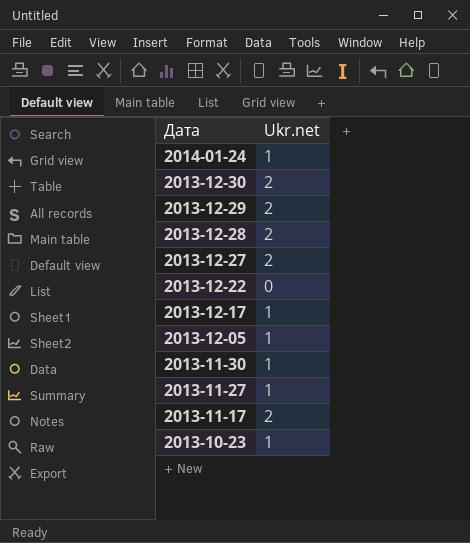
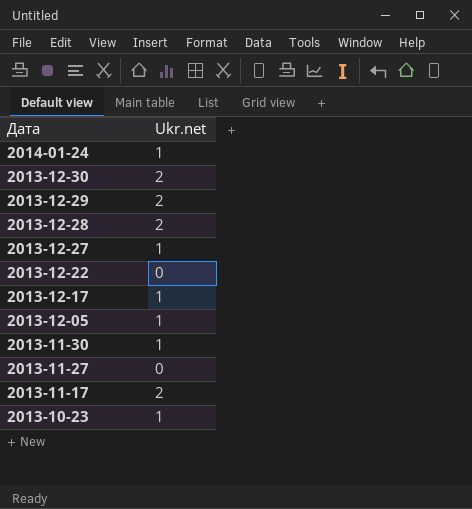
2013-12-27 | Ukr.net: 2 -> 1
2013-11-27 | Ukr.net: 1 -> 0

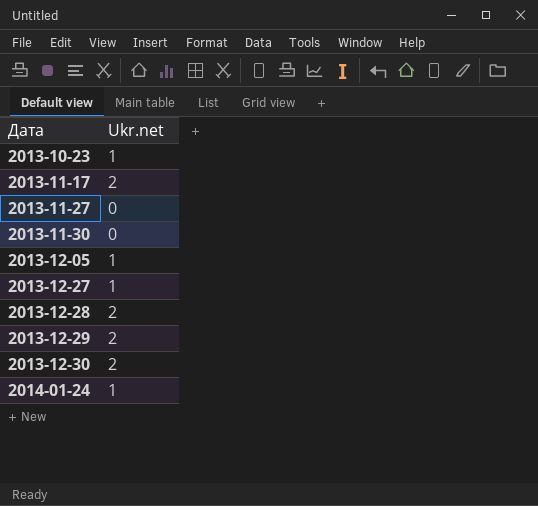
row order: Дата descending -> Дата ascending
row 2013-12-22: 0 -> none
row 2013-12-17: 1 -> none
2013-11-30 | Ukr.net: 1 -> 0

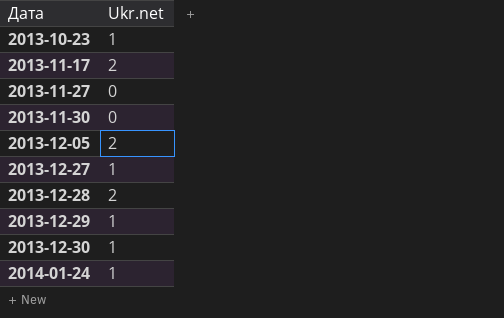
2013-12-05 | Ukr.net: 1 -> 2
2013-12-29 | Ukr.net: 2 -> 1
2013-12-30 | Ukr.net: 2 -> 1

